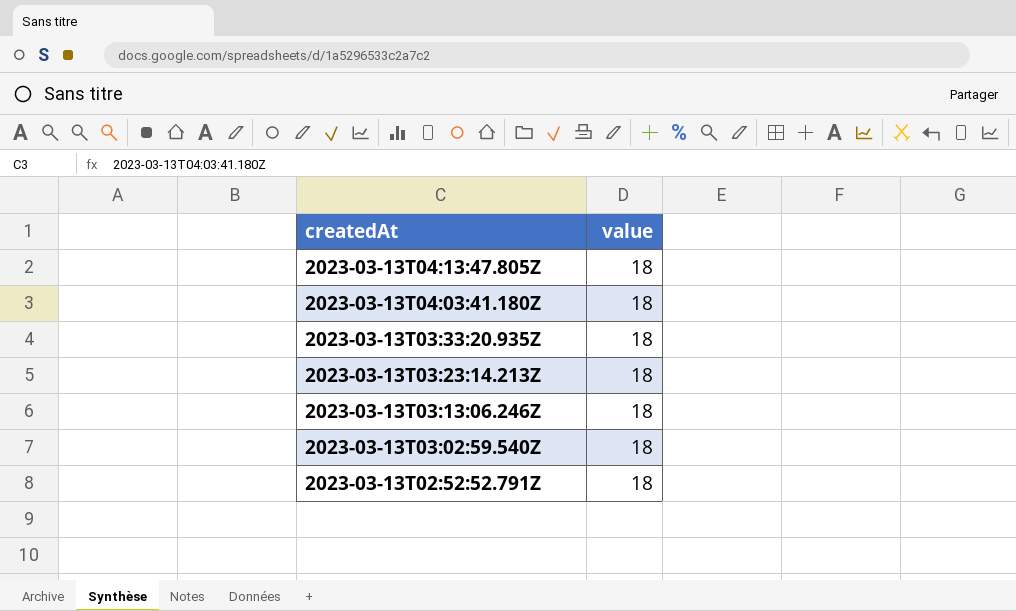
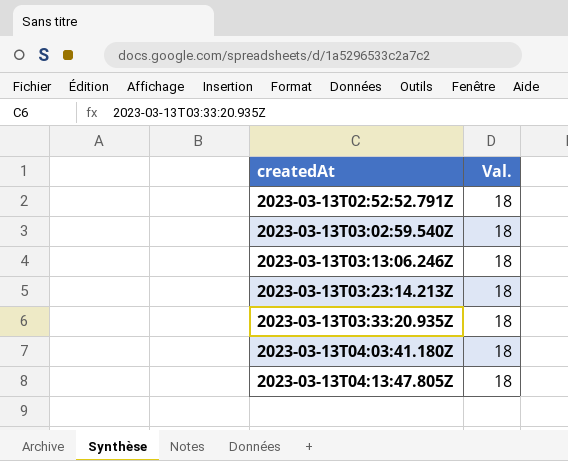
row order: createdAt descending -> createdAt ascending
column name: value -> Val.

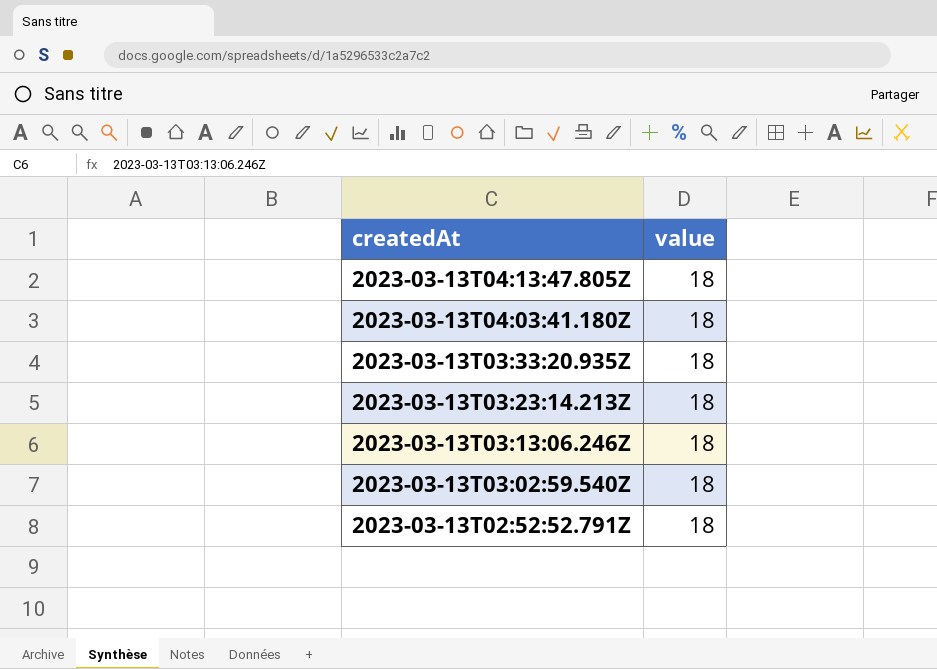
row order: createdAt ascending -> createdAt descending
column name: Val. -> value

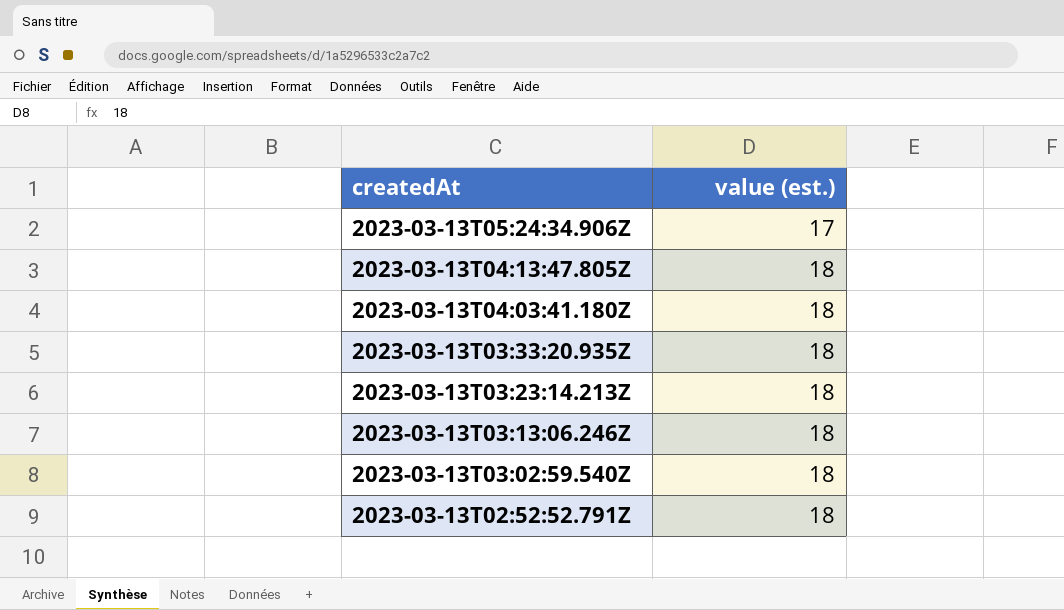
column name: value -> value (est.)
row 2023-03-13T05:24:34.906Z: none -> 17

